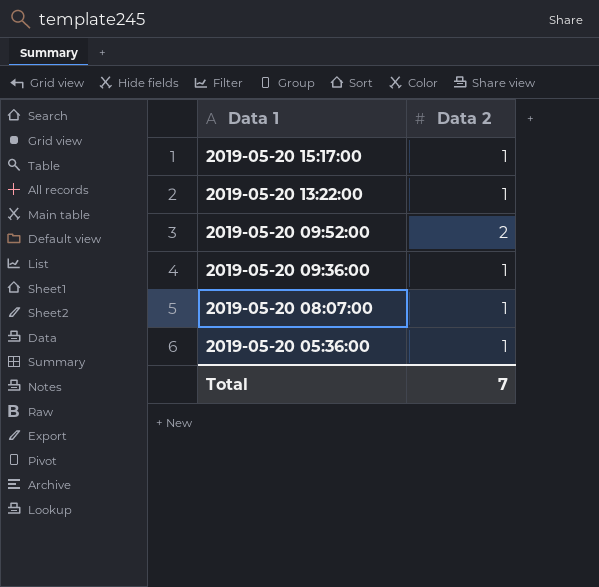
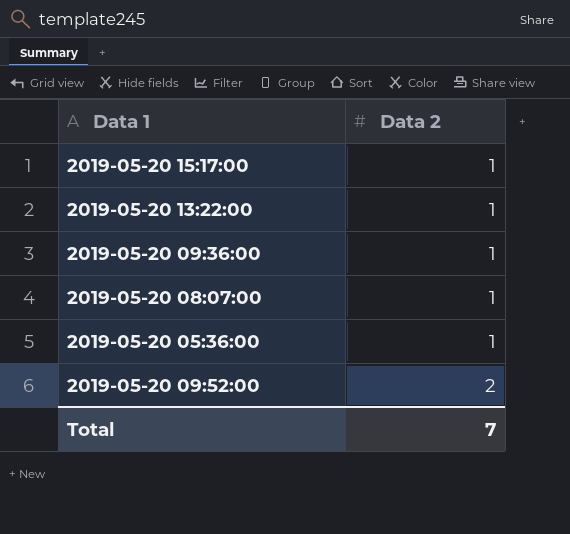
row order: Data 1 descending -> Data 2 ascending

